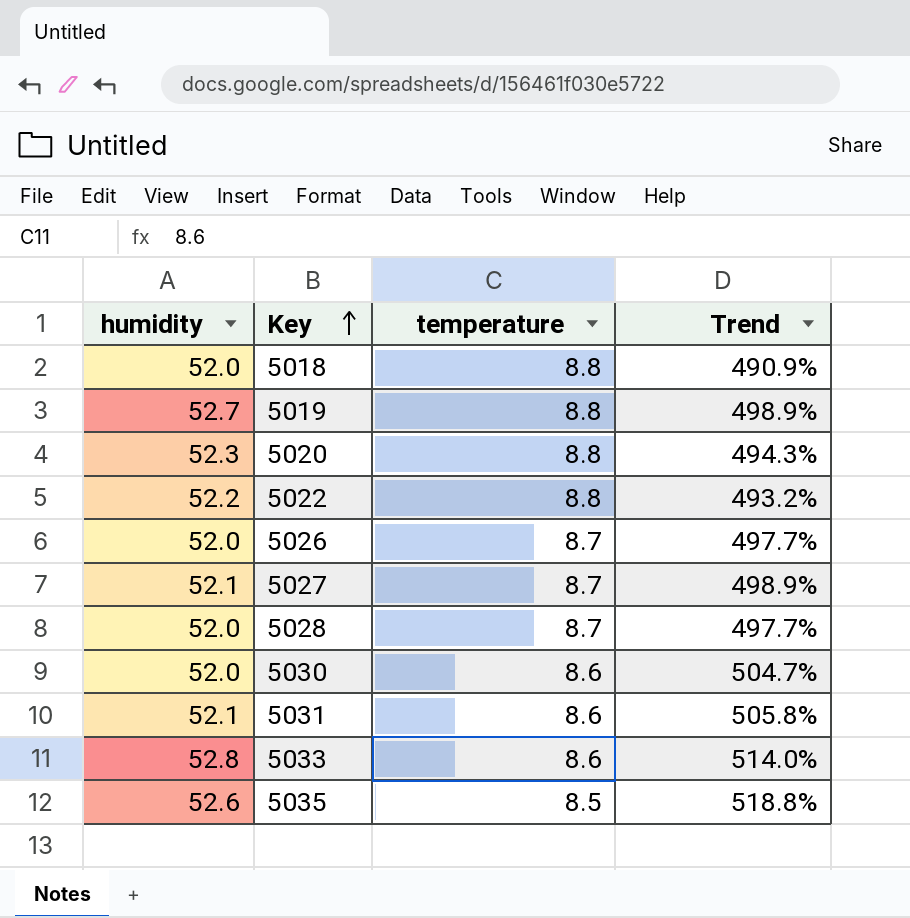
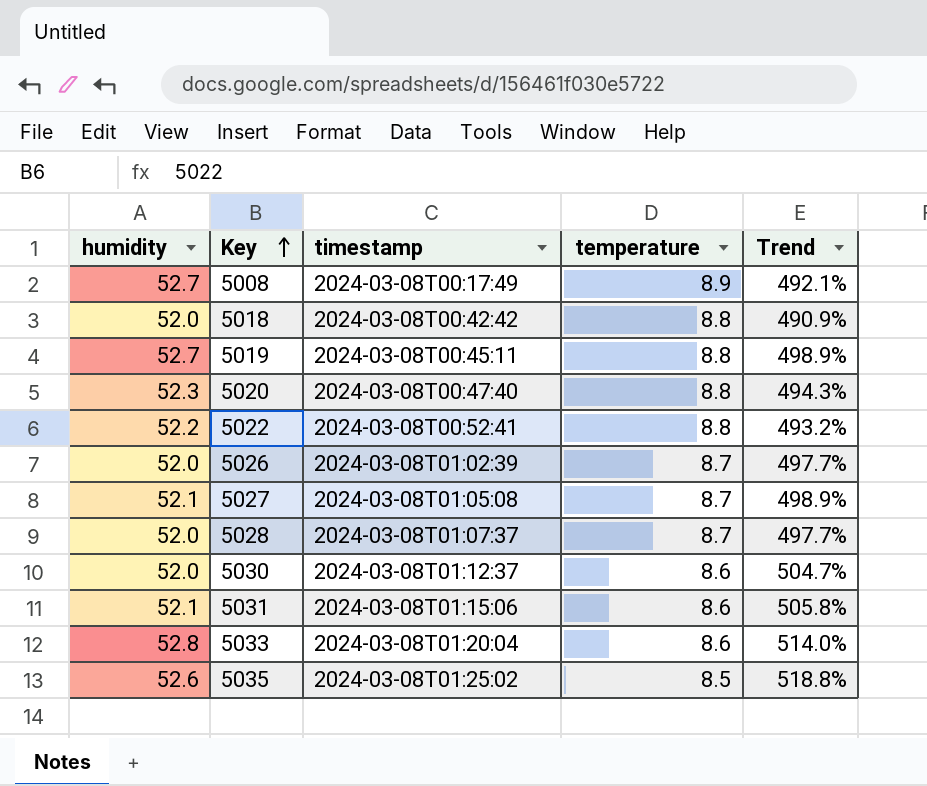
column timestamp | position: none -> 3
row 5008: none -> 52.7 | 2024-03-08T00:17:49 | 8.9 | 492.1%

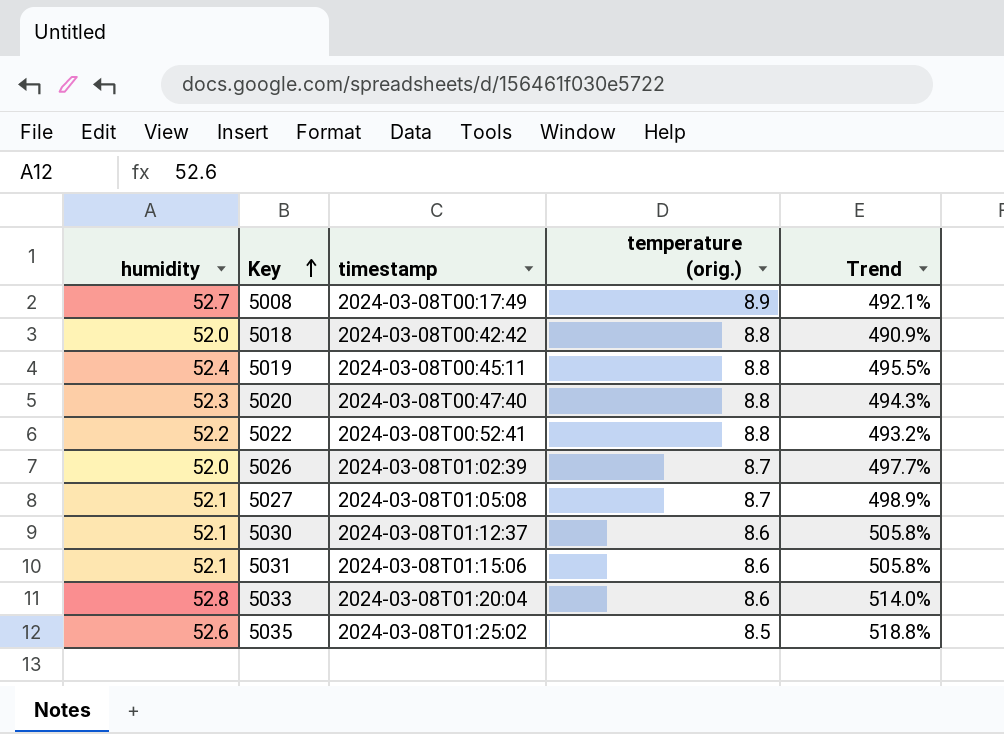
column name: temperature -> temperature (orig.)
row 5028: 52.0 | 2024-03-08T01:07:37 | 8.7 | 497.7% -> none
5019 | humidity: 52.7 -> 52.4
5019 | Trend: 498.9% -> 495.5%
5030 | humidity: 52.0 -> 52.1
5030 | Trend: 504.7% -> 505.8%

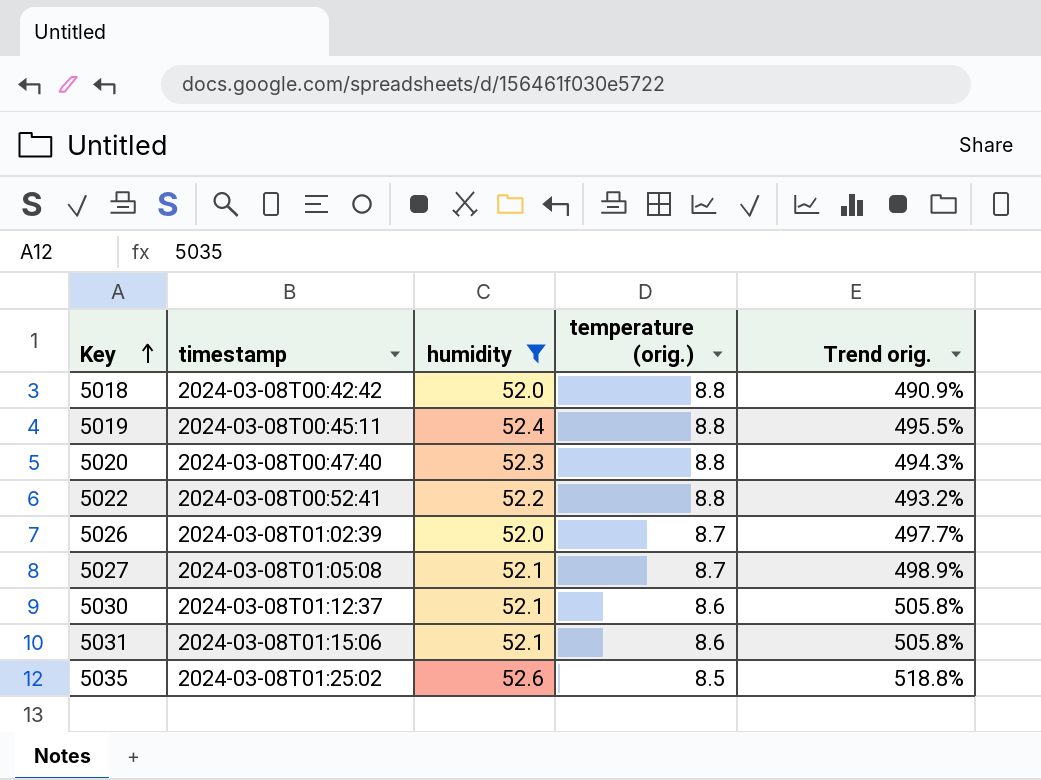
filter: none -> humidity <= 52.6
column humidity | position: 1 -> 3
column name: Trend -> Trend orig.

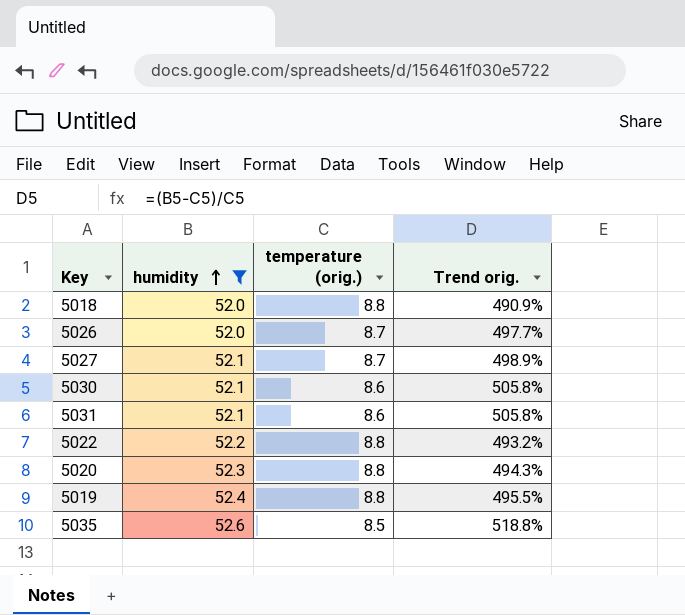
row order: Key ascending -> humidity ascending
column timestamp | position: 2 -> none

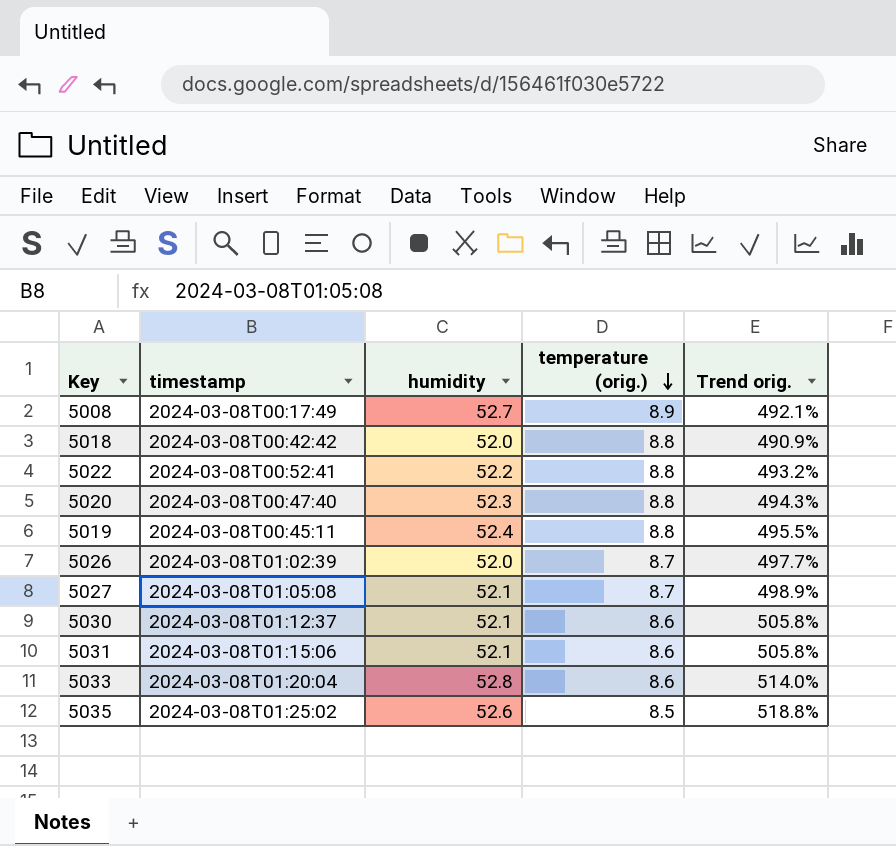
filter: humidity <= 52.6 -> none
row order: humidity ascending -> temperature (orig.) descending
column timestamp | position: none -> 2

